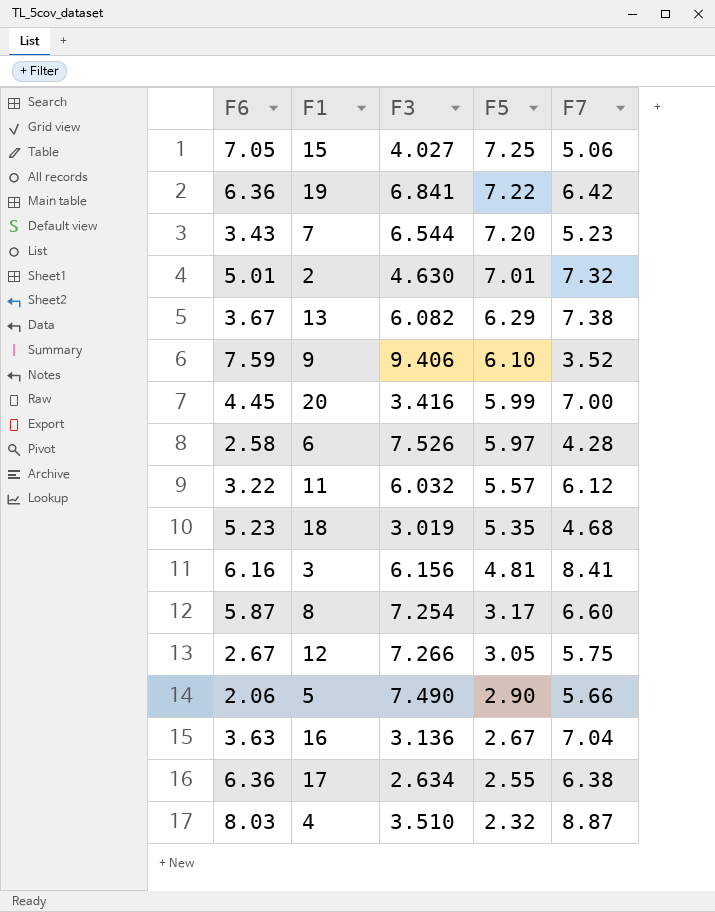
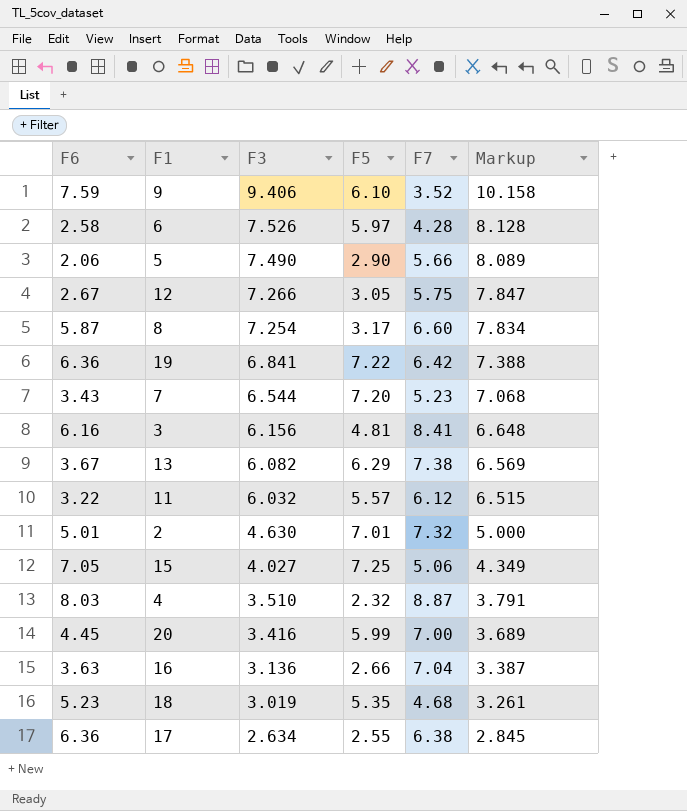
row order: F5 descending -> F3 descending
column Markup | formula: none -> [F3] * 1.08
16 | F5: 2.67 -> 2.66

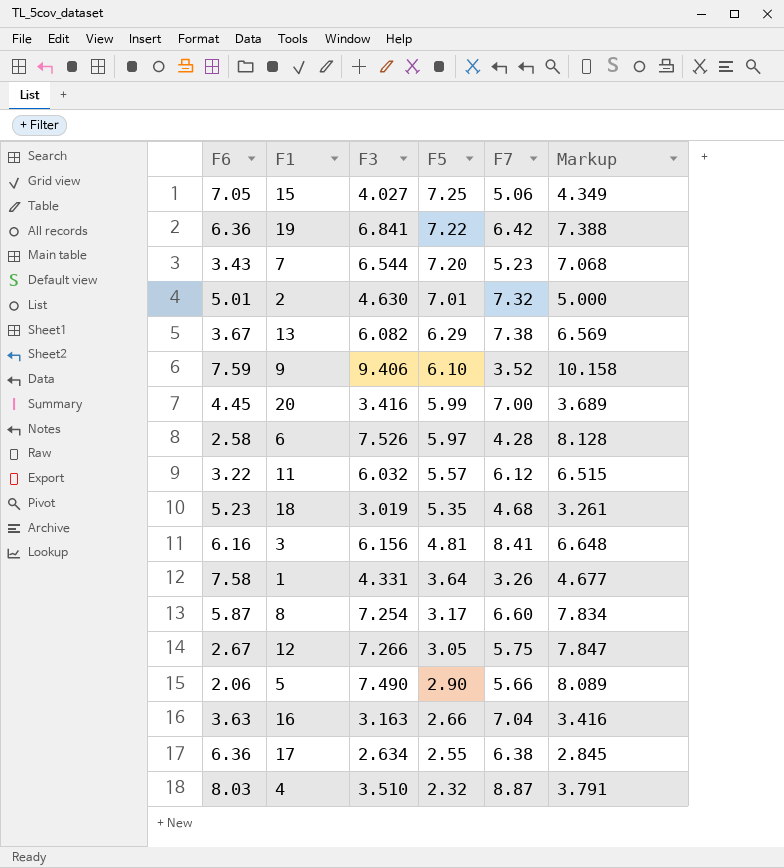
row order: F3 descending -> F5 descending
row 1: none -> 7.58 | 4.331 | 3.64 | 3.26 | 4.677
16 | F3: 3.136 -> 3.163
16 | Markup: 3.387 -> 3.416

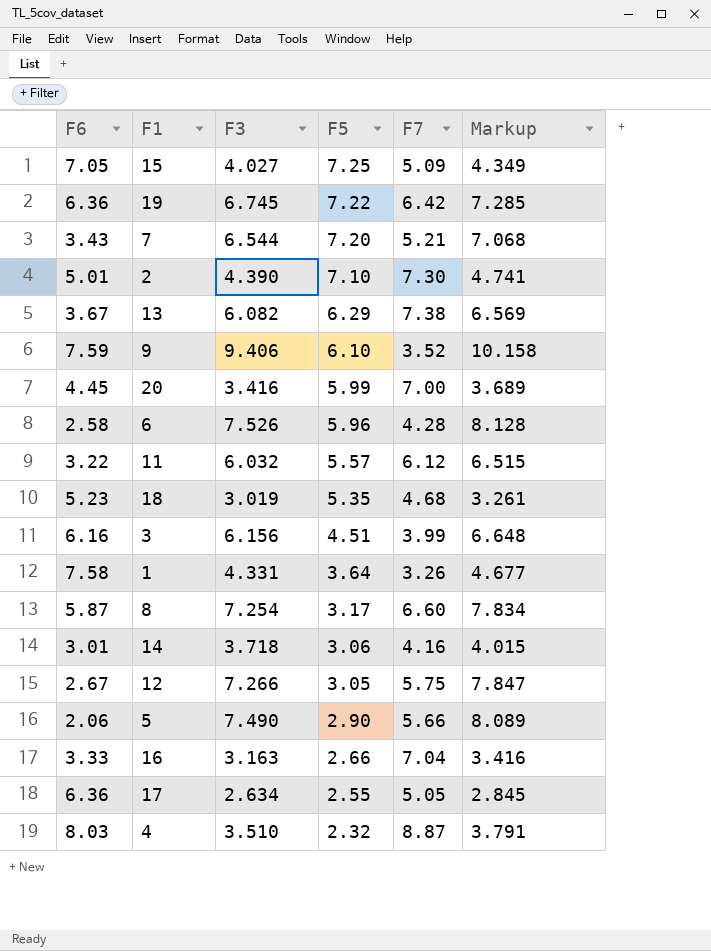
15 | F7: 5.06 -> 5.09
19 | F3: 6.841 -> 6.745
19 | Markup: 7.388 -> 7.285
7 | F7: 5.23 -> 5.21
2 | F3: 4.630 -> 4.390
2 | F5: 7.01 -> 7.10
2 | F7: 7.32 -> 7.30
2 | Markup: 5.000 -> 4.741
6 | F5: 5.97 -> 5.96
3 | F5: 4.81 -> 4.51
3 | F7: 8.41 -> 3.99
row 14: none -> 3.01 | 3.718 | 3.06 | 4.16 | 4.015
16 | F6: 3.63 -> 3.33
17 | F7: 6.38 -> 5.05

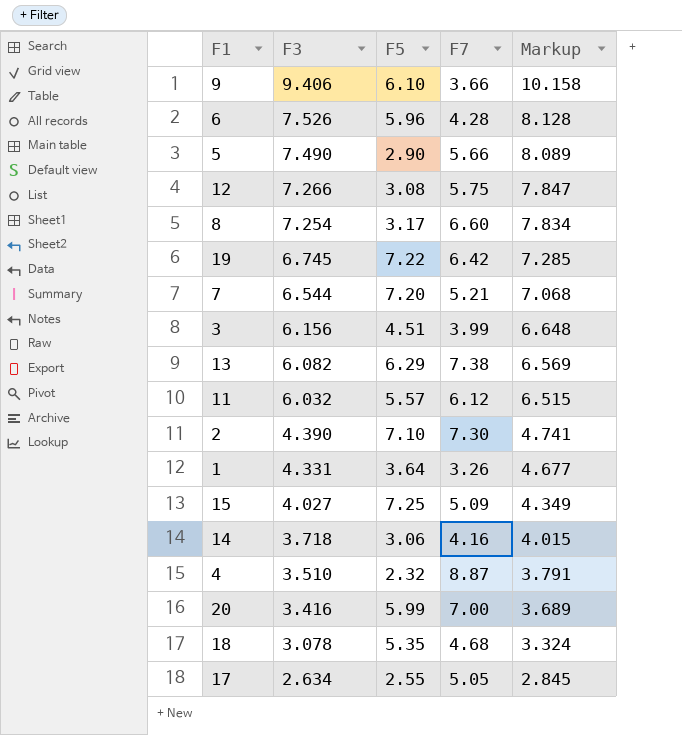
row order: F5 descending -> F3 descending
column F6 | position: 1 -> none
row 16: 3.33 | 3.163 | 2.66 | 7.04 | 3.416 -> none
9 | F7: 3.52 -> 3.66
12 | F5: 3.05 -> 3.08
18 | F3: 3.019 -> 3.078
18 | Markup: 3.261 -> 3.324

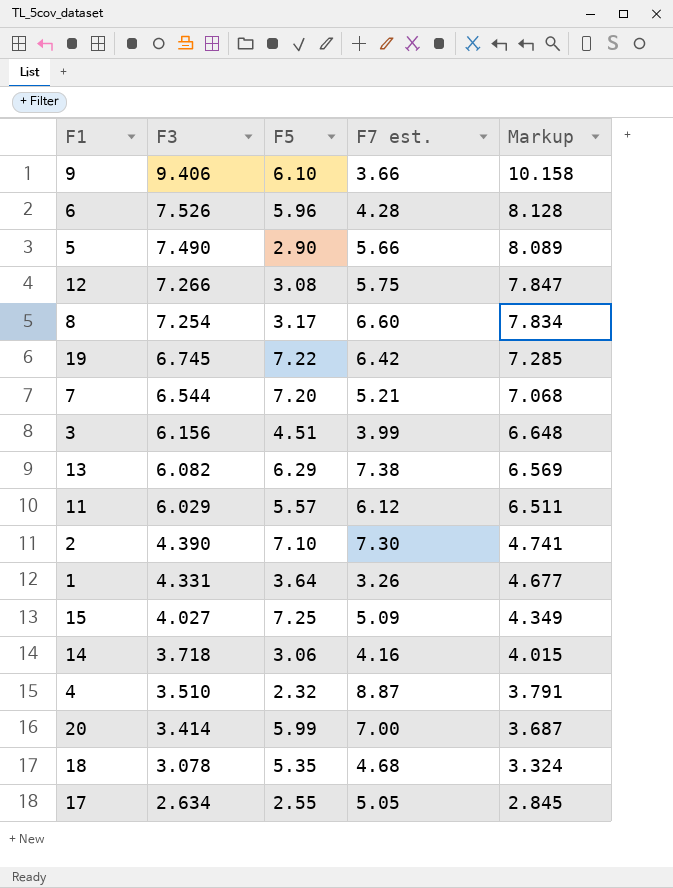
column name: F7 -> F7 est.
11 | F3: 6.032 -> 6.029
11 | Markup: 6.515 -> 6.511
20 | F3: 3.416 -> 3.414
20 | Markup: 3.689 -> 3.687

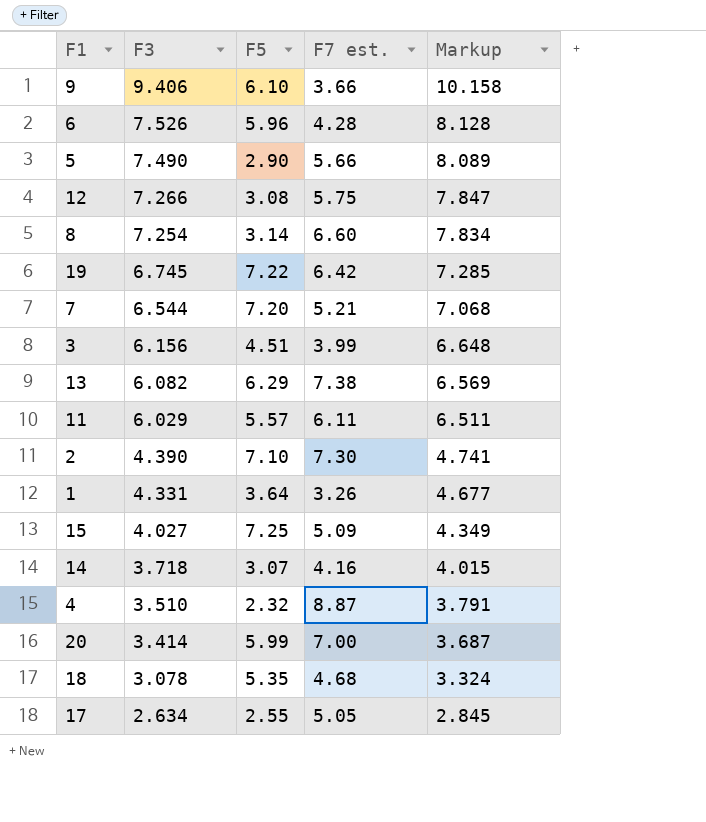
8 | F5: 3.17 -> 3.14
11 | F7 est.: 6.12 -> 6.11
14 | F5: 3.06 -> 3.07

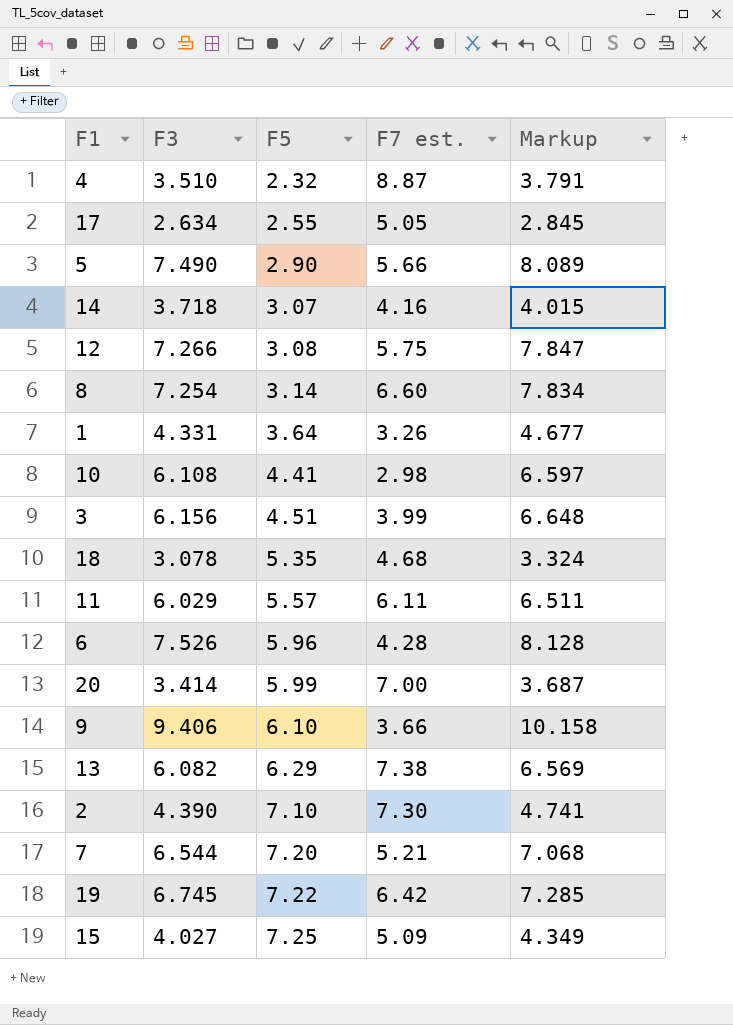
row order: F3 descending -> F5 ascending
row 10: none -> 6.108 | 4.41 | 2.98 | 6.597

